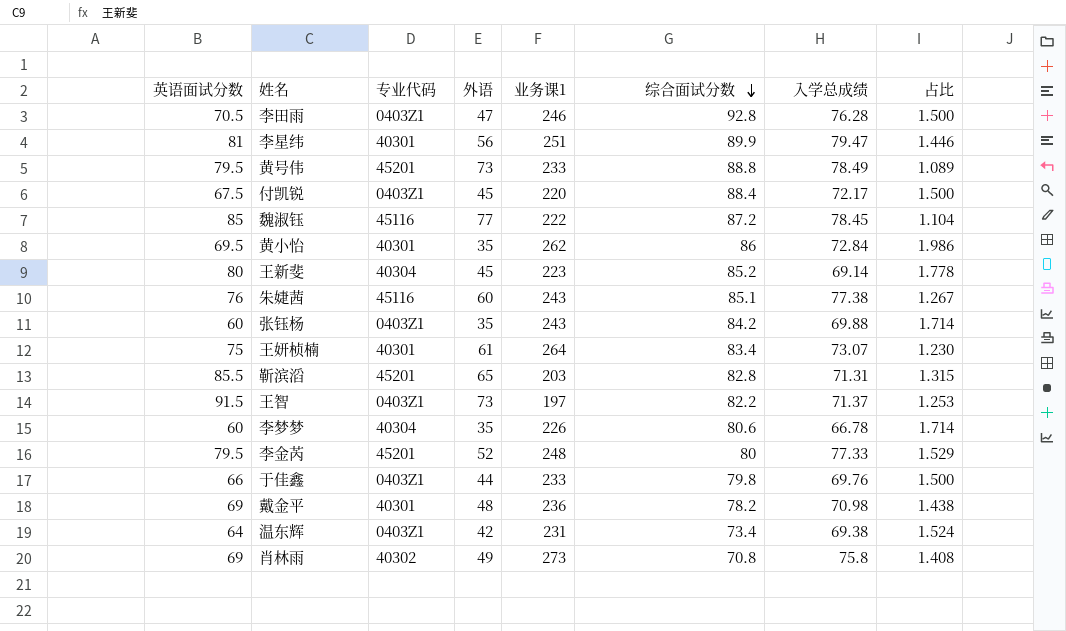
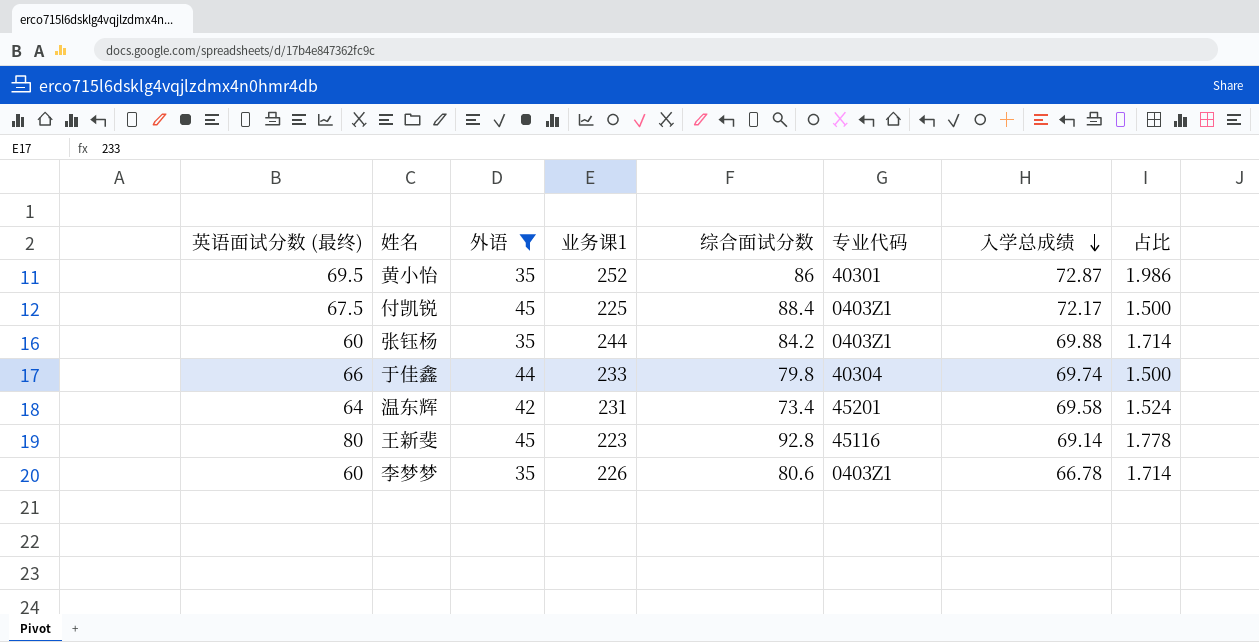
filter: none -> 外语 <= 45
row order: 综合面试分数 descending -> 入学总成绩 descending
column name: 英语面试分数 -> 英语面试分数 (最终)
column 专业代码 | position: 3 -> 6
黄小怡 | 业务课1: 262 -> 252
黄小怡 | 入学总成绩: 72.84 -> 72.87
付凯锐 | 业务课1: 220 -> 225
张钰杨 | 业务课1: 243 -> 244
于佳鑫 | 专业代码: 0403Z1 -> 40304
于佳鑫 | 入学总成绩: 69.76 -> 69.74
温东辉 | 专业代码: 0403Z1 -> 45201
温东辉 | 入学总成绩: 69.38 -> 69.58
王新斐 | 综合面试分数: 85.2 -> 92.8
王新斐 | 专业代码: 40304 -> 45116
李梦梦 | 专业代码: 40304 -> 0403Z1

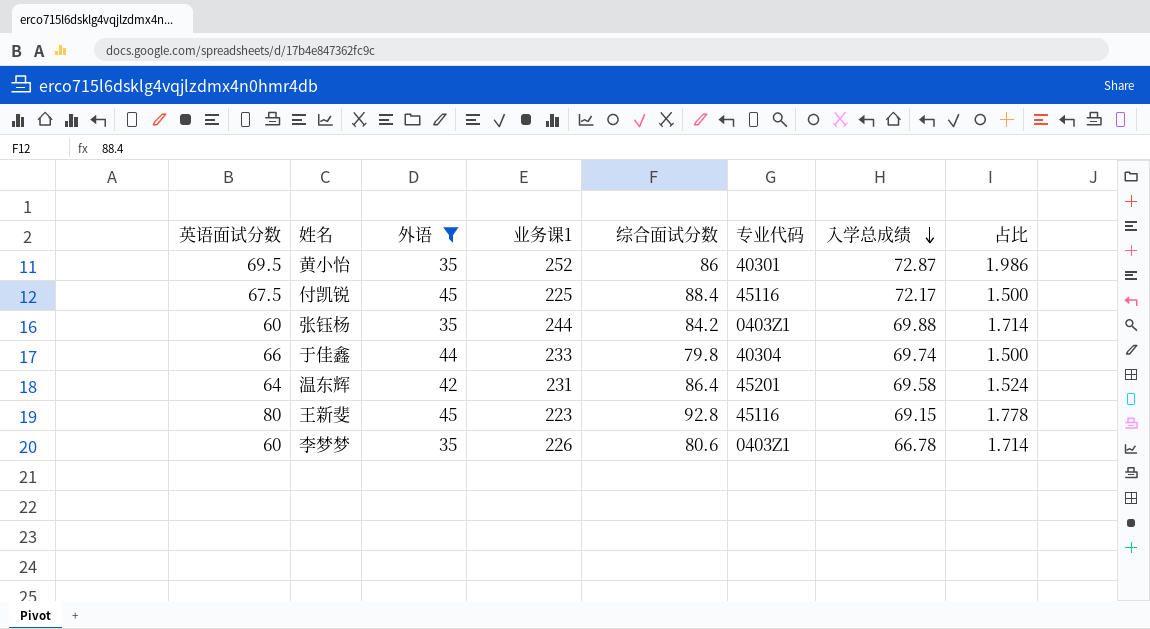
column name: 英语面试分数 (最终) -> 英语面试分数
付凯锐 | 专业代码: 0403Z1 -> 45116
温东辉 | 综合面试分数: 73.4 -> 86.4
王新斐 | 入学总成绩: 69.14 -> 69.15

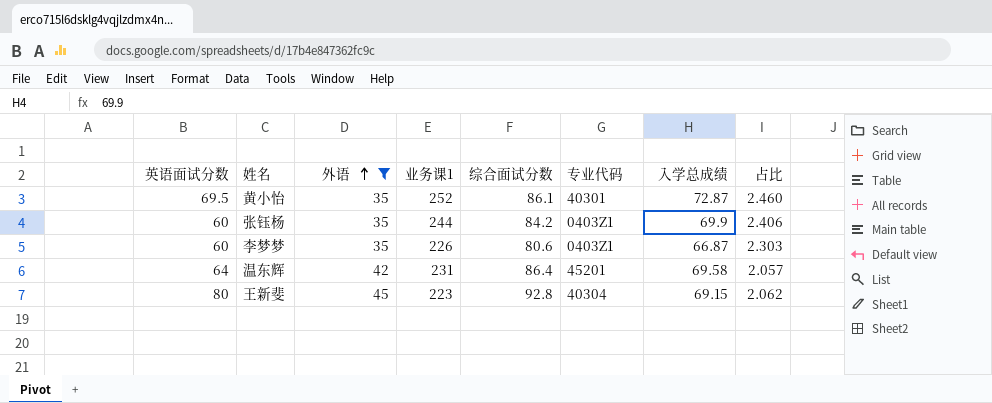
row order: 入学总成绩 descending -> 外语 ascending
column 占比 | formula: [英语面试分数] / [外语] -> [综合面试分数] / [外语]
row 付凯锐: 67.5 | 45 | 225 | 88.4 | 45116 | 72.17 | 1.500 -> none
row 于佳鑫: 66 | 44 | 233 | 79.8 | 40304 | 69.74 | 1.500 -> none
黄小怡 | 综合面试分数: 86 -> 86.1
张钰杨 | 入学总成绩: 69.88 -> 69.9
李梦梦 | 入学总成绩: 66.78 -> 66.87
王新斐 | 专业代码: 45116 -> 40304

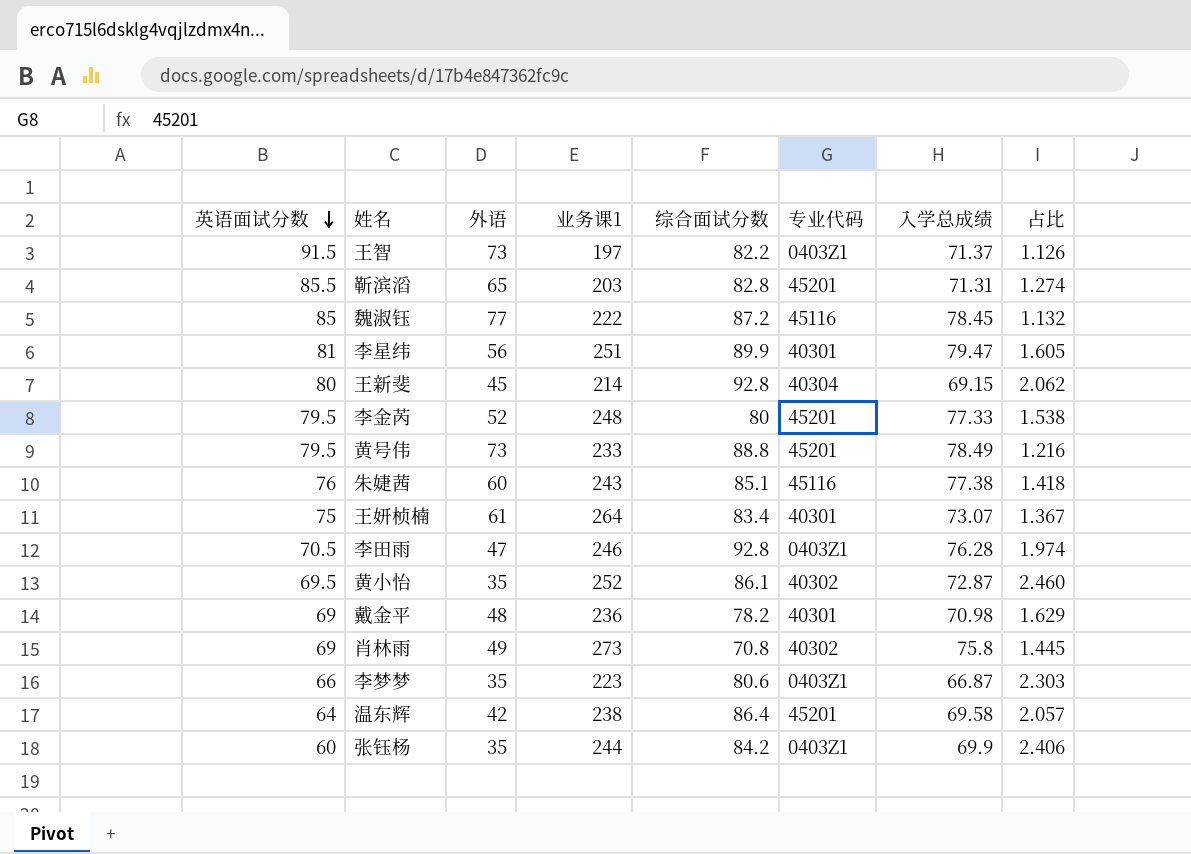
filter: 外语 <= 45 -> none
row order: 外语 ascending -> 英语面试分数 descending
王新斐 | 业务课1: 223 -> 214
黄小怡 | 专业代码: 40301 -> 40302
李梦梦 | 英语面试分数: 60 -> 66
李梦梦 | 业务课1: 226 -> 223
温东辉 | 业务课1: 231 -> 238

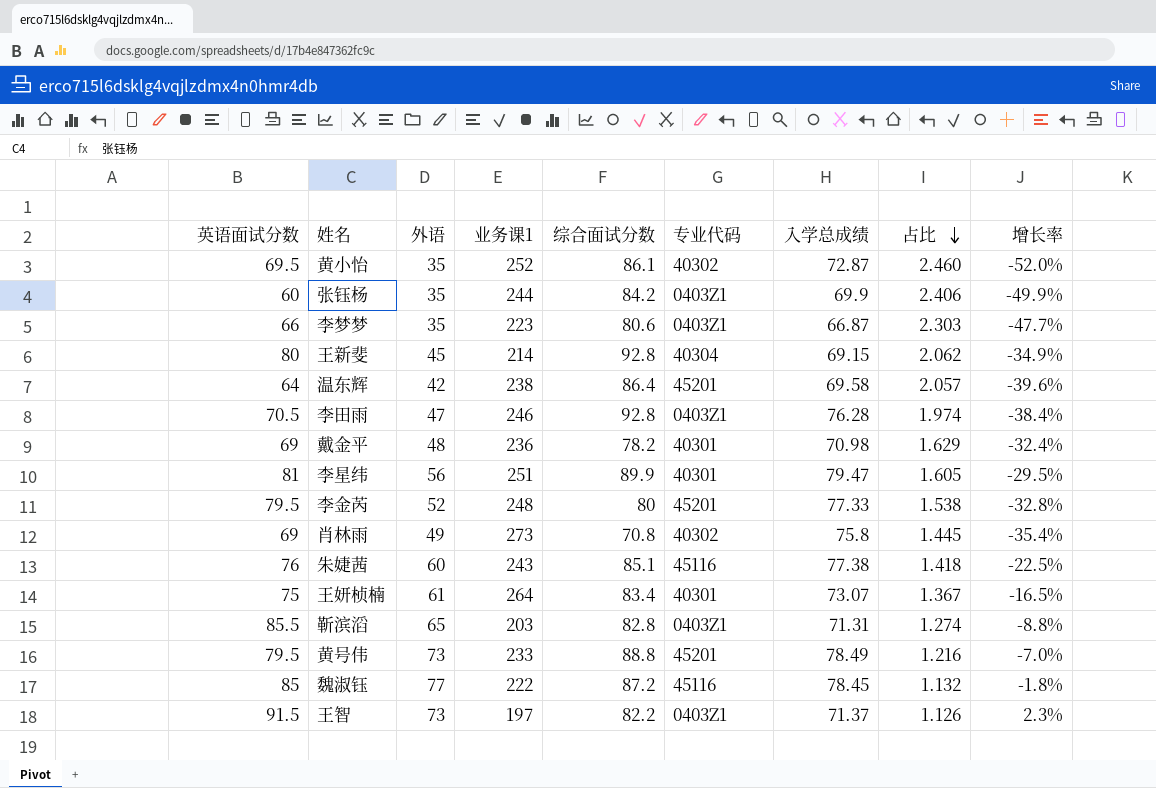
row order: 英语面试分数 descending -> 占比 descending
column 增长率 | formula: none -> ([外语] - [入学总成绩]) / [入学总成绩]
靳滨滔 | 专业代码: 45201 -> 0403Z1

